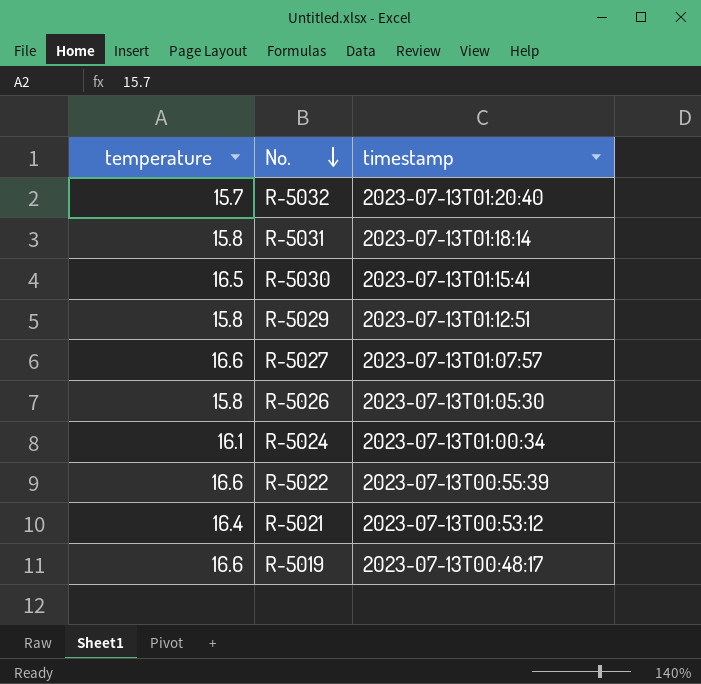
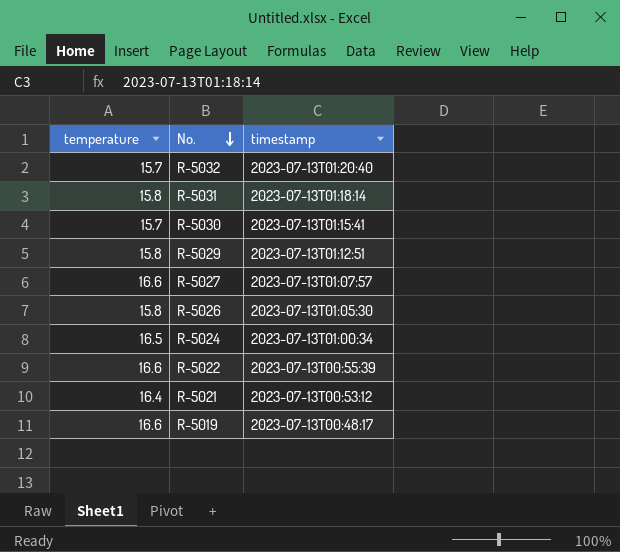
R-5030 | temperature: 16.5 -> 15.7
R-5024 | temperature: 16.1 -> 16.5

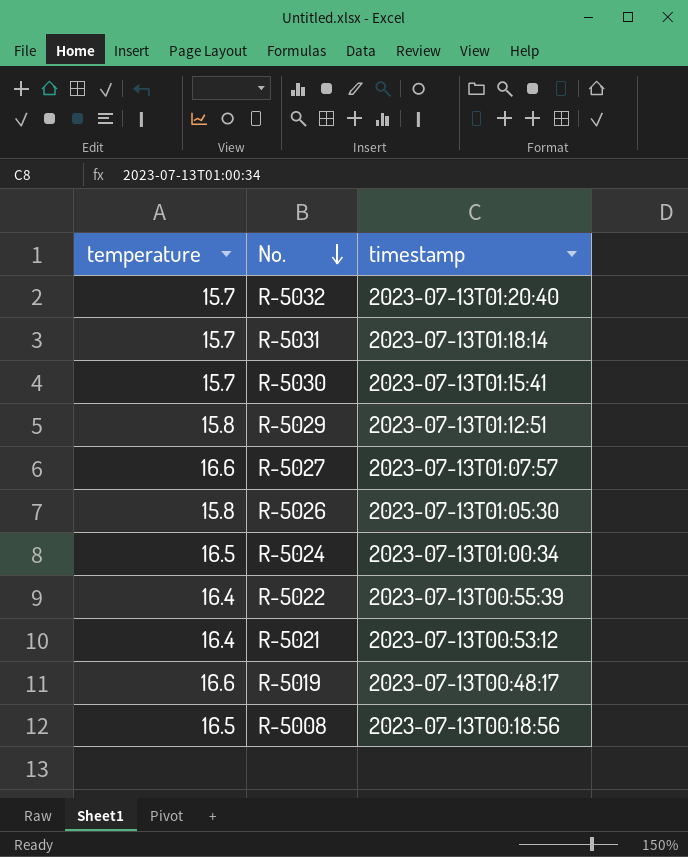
R-5031 | temperature: 15.8 -> 15.7
R-5022 | temperature: 16.6 -> 16.4
row R-5008: none -> 16.5 | 2023-07-13T00:18:56

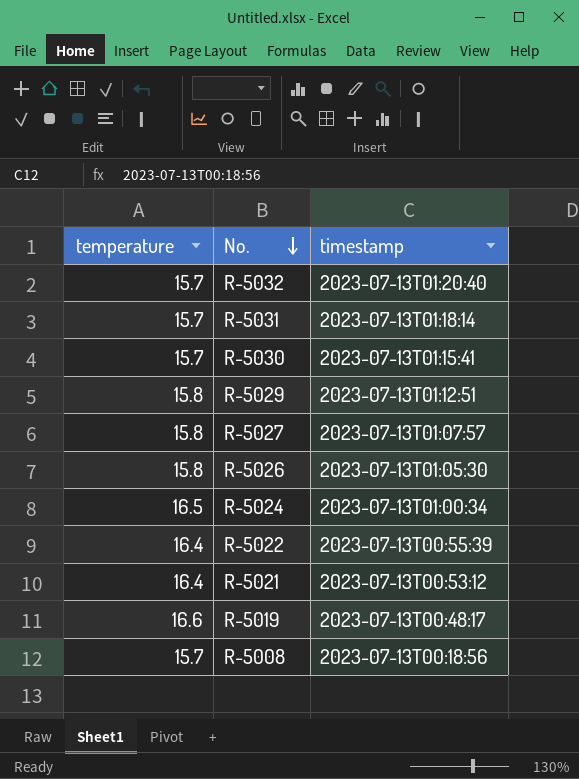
R-5027 | temperature: 16.6 -> 15.8
R-5008 | temperature: 16.5 -> 15.7

